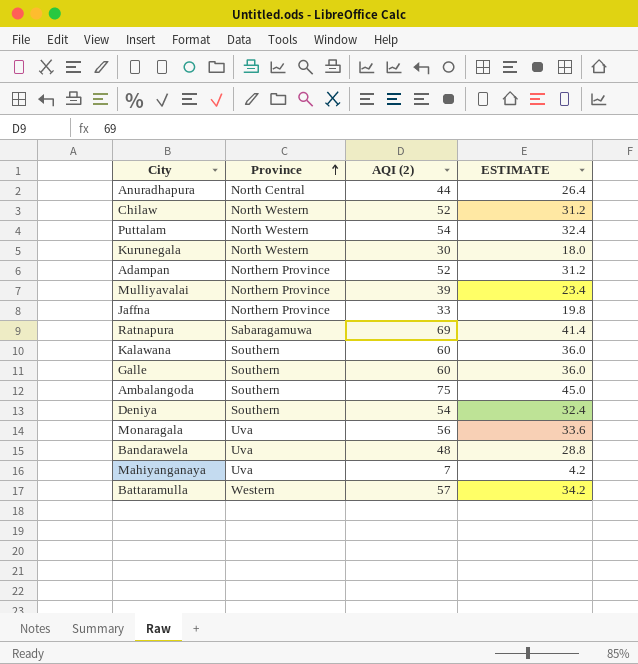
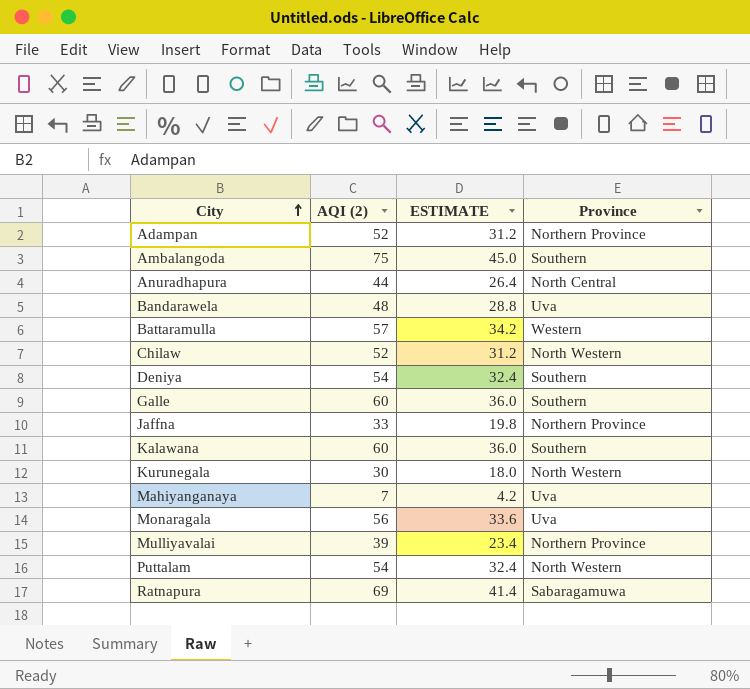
row order: Province ascending -> City ascending
column Province | position: 2 -> 4

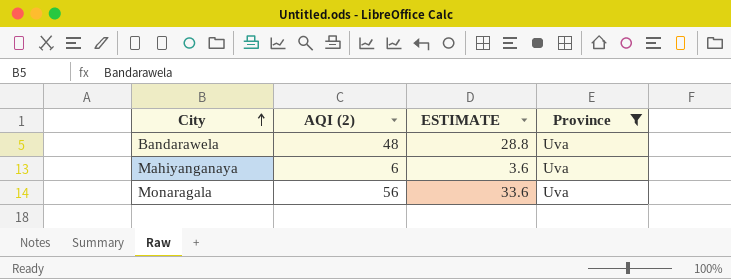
filter: none -> Province = Uva
Mahiyanganaya | AQI (2): 7 -> 6
Mahiyanganaya | ESTIMATE: 4.2 -> 3.6

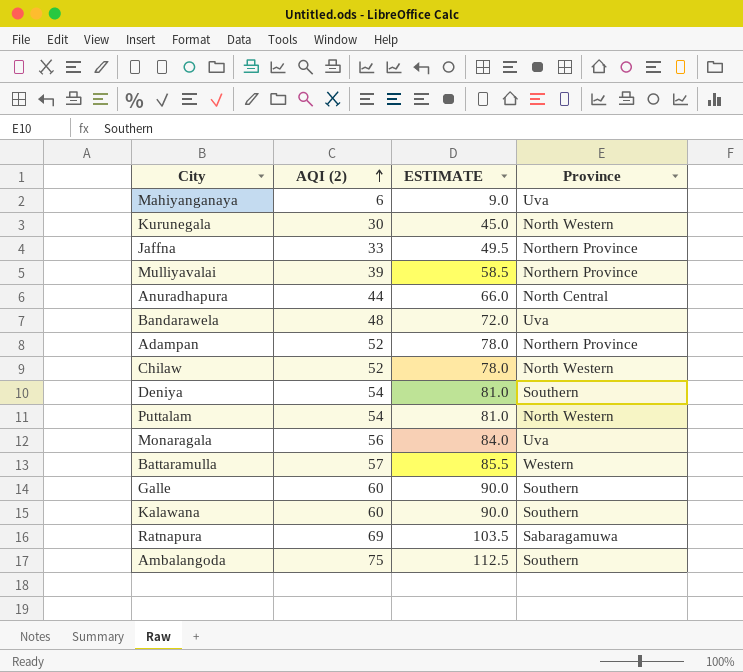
filter: Province = Uva -> none
row order: City ascending -> AQI (2) ascending
column ESTIMATE | formula: [AQI (2)] * 0.6 -> [AQI (2)] * 1.5

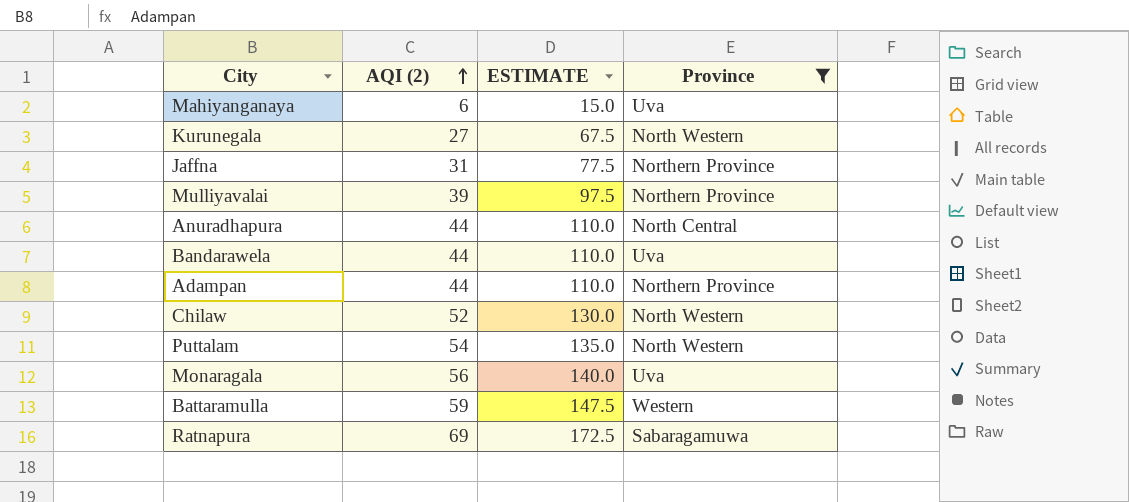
filter: none -> Province != Southern
column ESTIMATE | formula: [AQI (2)] * 1.5 -> [AQI (2)] * 2.5
Kurunegala | AQI (2): 30 -> 27
Jaffna | AQI (2): 33 -> 31
Bandarawela | AQI (2): 48 -> 44
Adampan | AQI (2): 52 -> 44
Battaramulla | AQI (2): 57 -> 59

